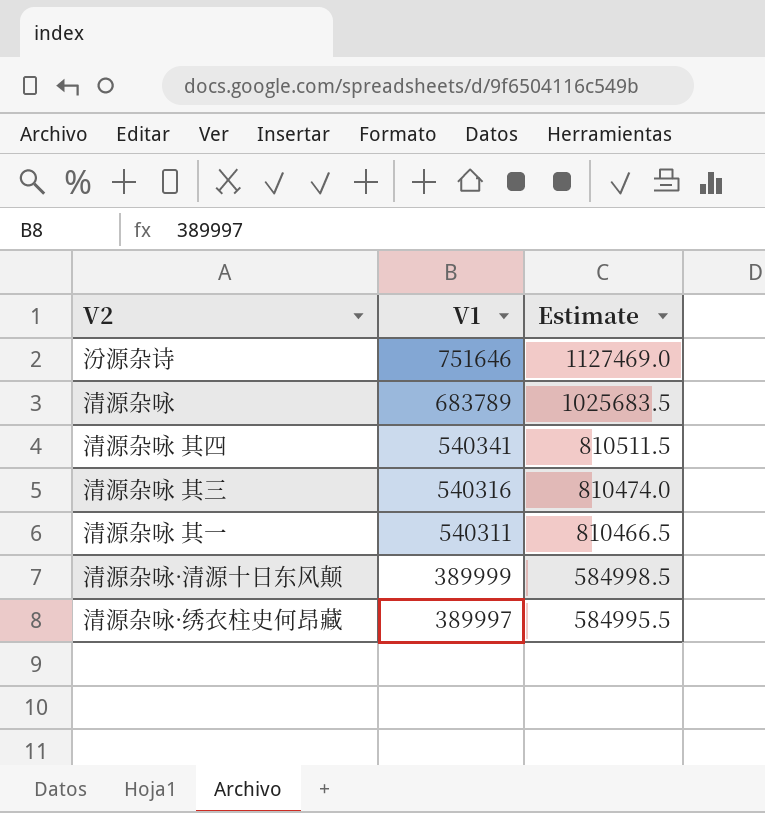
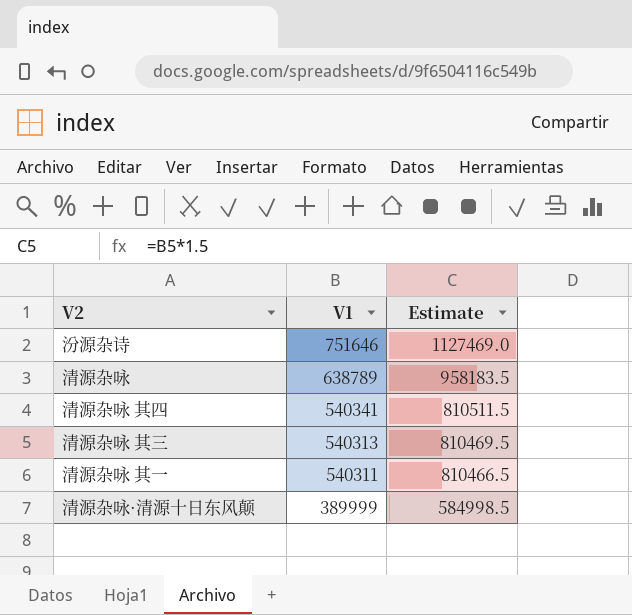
row 清源杂咏·绣衣柱史何昂藏: 389997 | 584995.5 -> none
清源杂咏 | V1: 683789 -> 638789
清源杂咏 | Estimate: 1025683.5 -> 958183.5
清源杂咏 其三 | V1: 540316 -> 540313
清源杂咏 其三 | Estimate: 810474.0 -> 810469.5

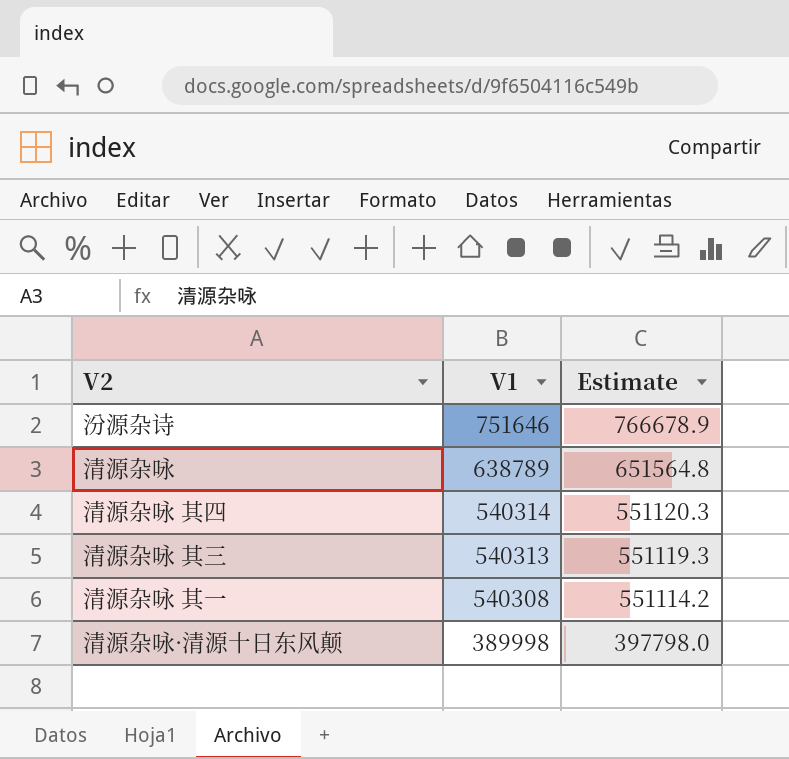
column Estimate | formula: [V1] * 1.5 -> [V1] * 1.02
清源杂咏 其四 | V1: 540341 -> 540314
清源杂咏 其一 | V1: 540311 -> 540308
清源杂咏·清源十日东风颠 | V1: 389999 -> 389998

